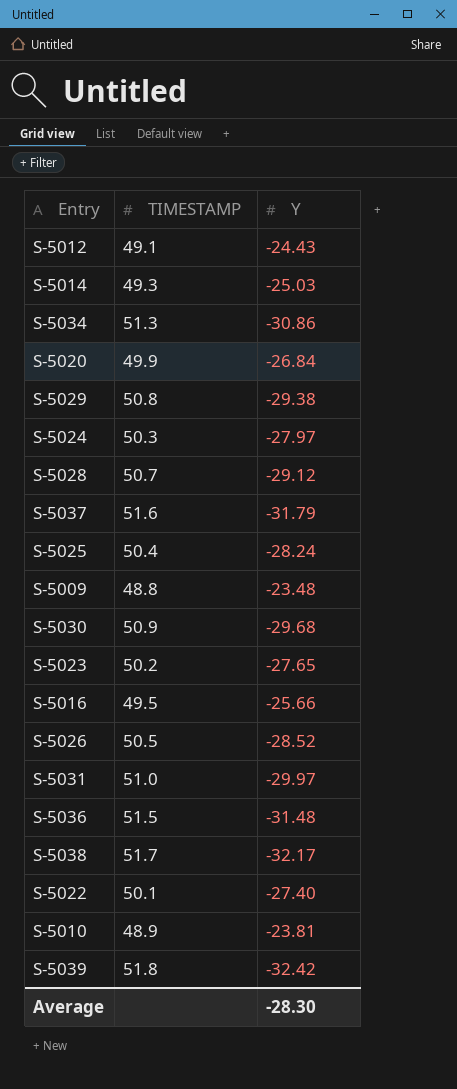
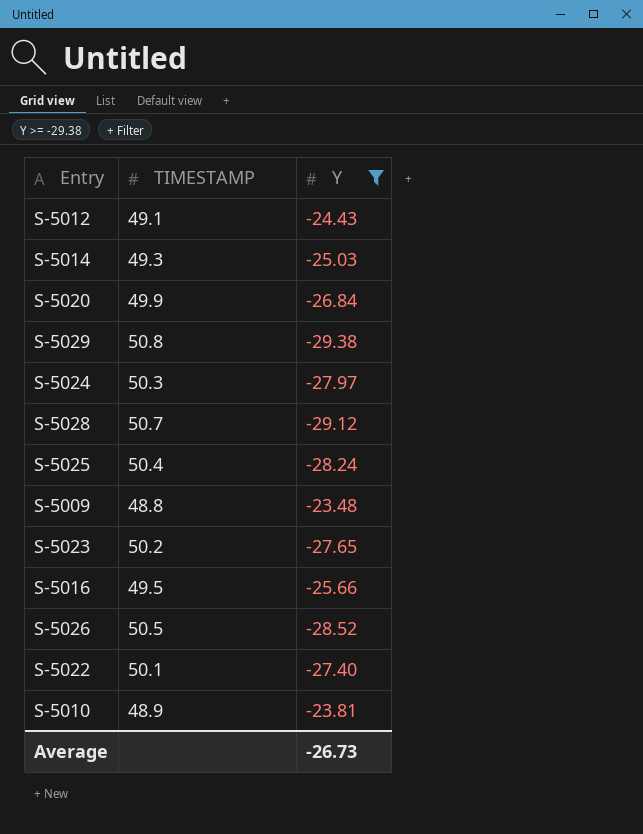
filter: none -> Y >= -29.38
Average | Y: -28.30 -> -26.73

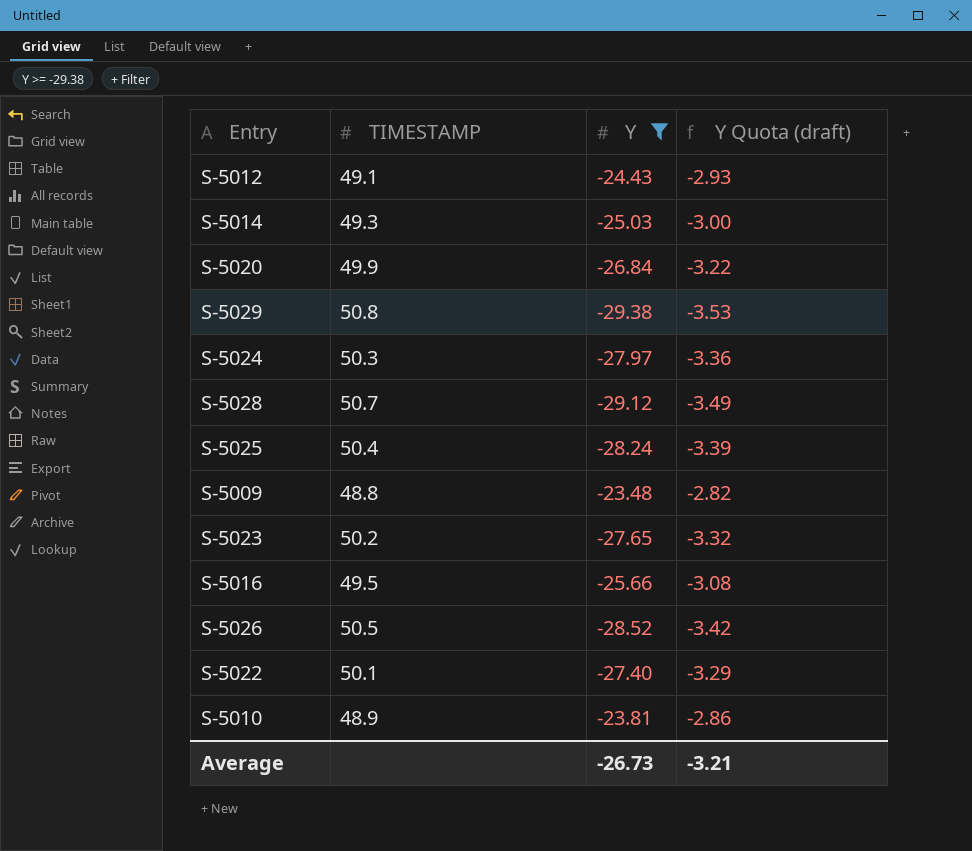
column Y Quota (draft) | formula: none -> [Y] * 0.12

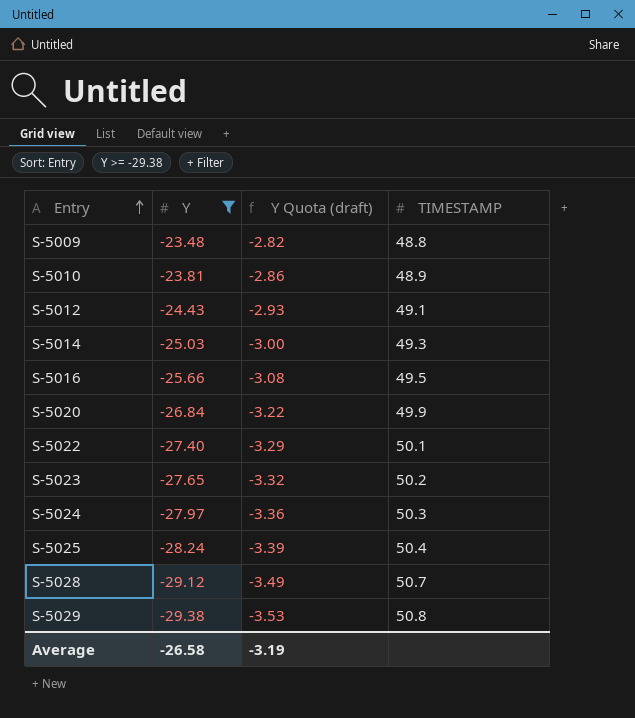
row order: none -> Entry ascending
column TIMESTAMP | position: 2 -> 4
row S-5026: 50.5 | -28.52 | -3.42 -> none
Average | Y: -26.73 -> -26.58
Average | Y Quota (draft): -3.21 -> -3.19

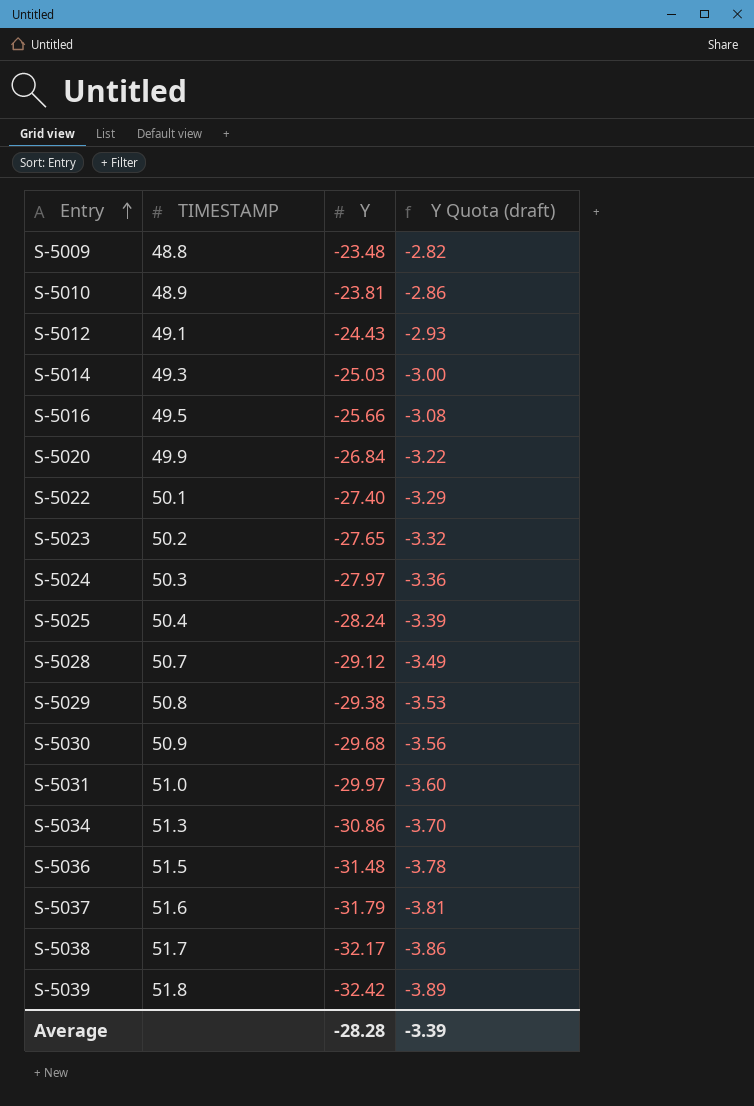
filter: Y >= -29.38 -> none
column TIMESTAMP | position: 4 -> 2
Average | Y: -26.58 -> -28.28
Average | Y Quota (draft): -3.19 -> -3.39

